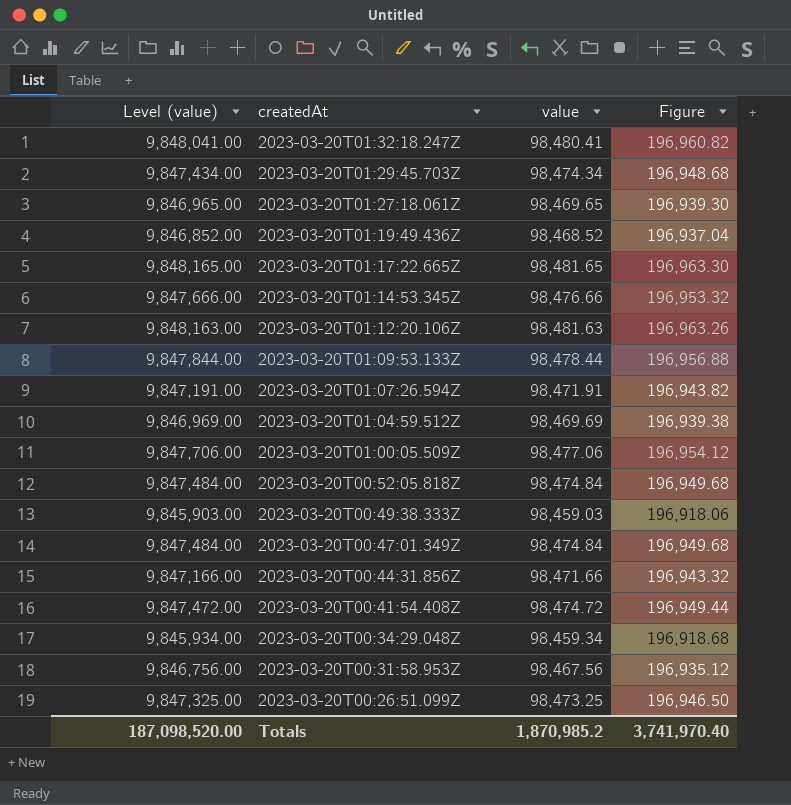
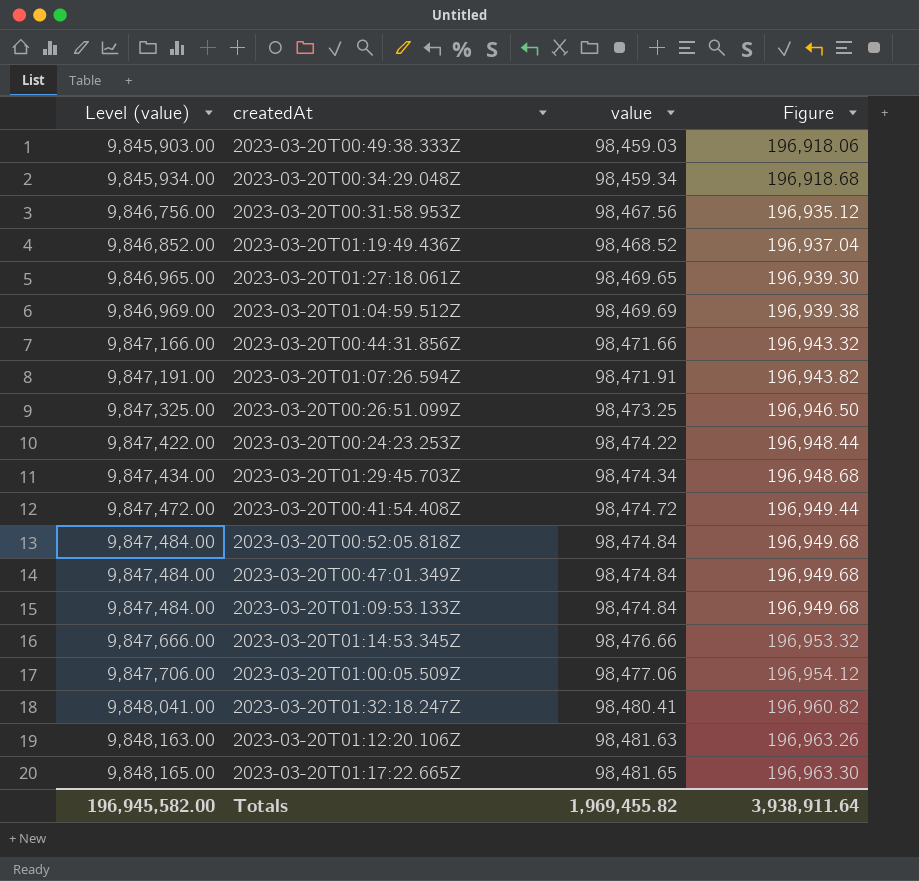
row order: createdAt descending -> Level (value) ascending
row 2023-03-20T00:24:23.253Z: none -> 9,847,422.00 | 98,474.22 | 196,948.44
2023-03-20T01:09:53.133Z | Level (value): 9,847,844.00 -> 9,847,484.00
2023-03-20T01:09:53.133Z | value: 98,478.44 -> 98,474.84
2023-03-20T01:09:53.133Z | Figure: 196,956.88 -> 196,949.68
Totals | Level (value): 187,098,520.00 -> 196,945,582.00
Totals | value: 1,870,985.2 -> 1,969,455.82
Totals | Figure: 3,741,970.40 -> 3,938,911.64

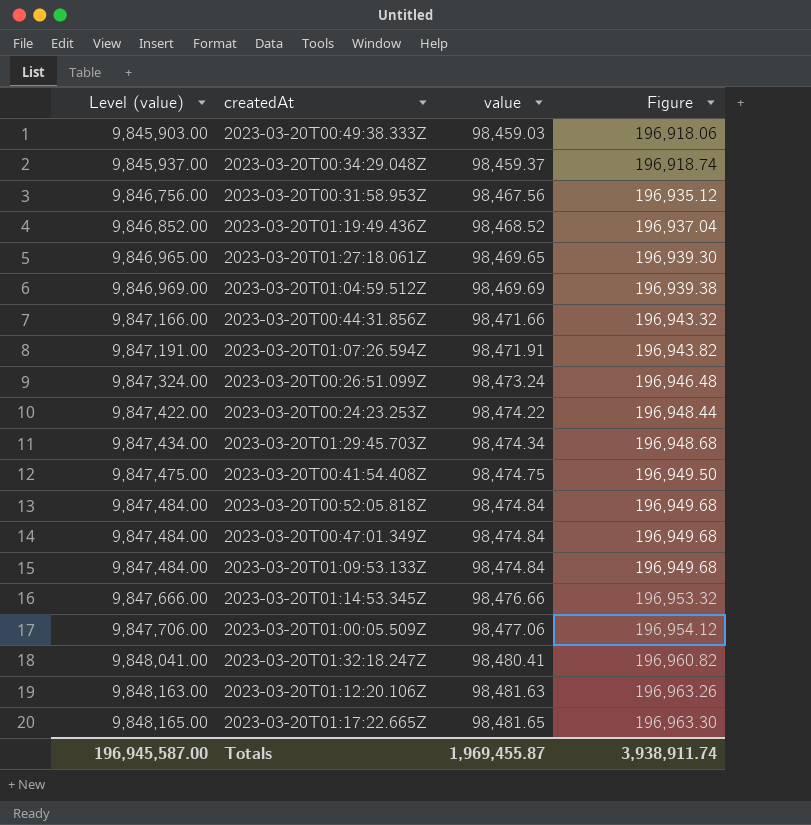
2023-03-20T00:34:29.048Z | Level (value): 9,845,934.00 -> 9,845,937.00
2023-03-20T00:34:29.048Z | value: 98,459.34 -> 98,459.37
2023-03-20T00:34:29.048Z | Figure: 196,918.68 -> 196,918.74
2023-03-20T00:26:51.099Z | Level (value): 9,847,325.00 -> 9,847,324.00
2023-03-20T00:26:51.099Z | value: 98,473.25 -> 98,473.24
2023-03-20T00:26:51.099Z | Figure: 196,946.50 -> 196,946.48
2023-03-20T00:41:54.408Z | Level (value): 9,847,472.00 -> 9,847,475.00
2023-03-20T00:41:54.408Z | value: 98,474.72 -> 98,474.75
2023-03-20T00:41:54.408Z | Figure: 196,949.44 -> 196,949.50
Totals | Level (value): 196,945,582.00 -> 196,945,587.00
Totals | value: 1,969,455.82 -> 1,969,455.87
Totals | Figure: 3,938,911.64 -> 3,938,911.74

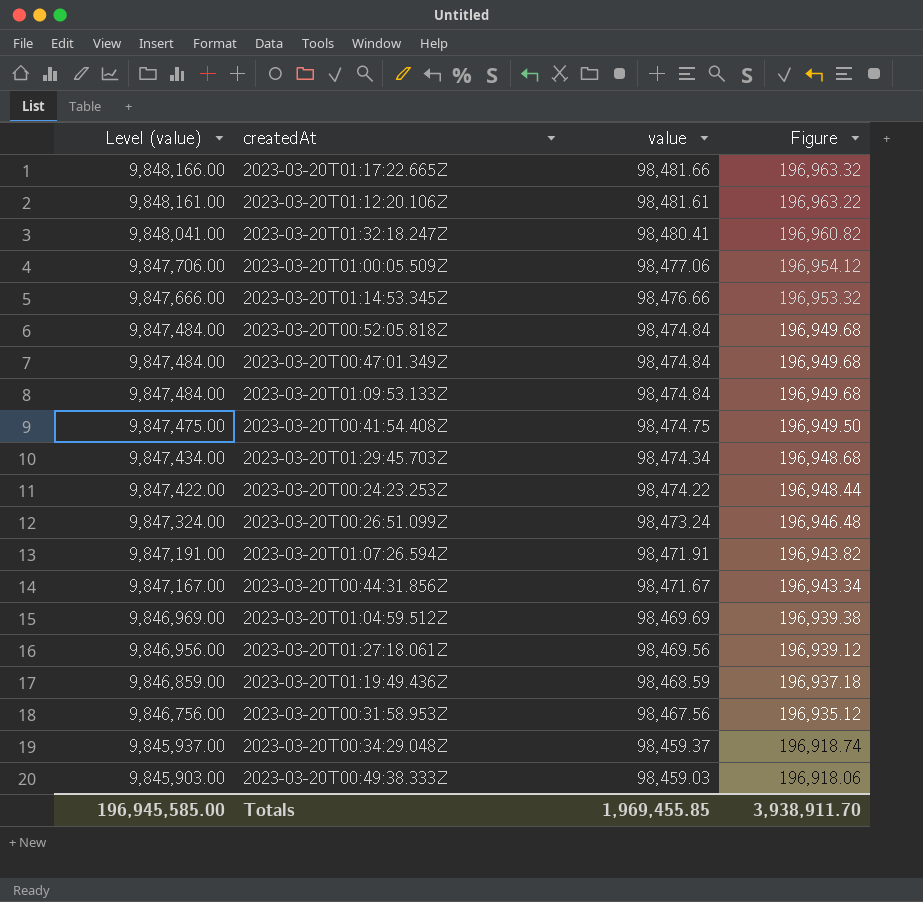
row order: Level (value) ascending -> Level (value) descending
2023-03-20T01:17:22.665Z | Level (value): 9,848,165.00 -> 9,848,166.00
2023-03-20T01:17:22.665Z | value: 98,481.65 -> 98,481.66
2023-03-20T01:17:22.665Z | Figure: 196,963.30 -> 196,963.32
2023-03-20T01:12:20.106Z | Level (value): 9,848,163.00 -> 9,848,161.00
2023-03-20T01:12:20.106Z | value: 98,481.63 -> 98,481.61
2023-03-20T01:12:20.106Z | Figure: 196,963.26 -> 196,963.22
2023-03-20T00:44:31.856Z | Level (value): 9,847,166.00 -> 9,847,167.00
2023-03-20T00:44:31.856Z | value: 98,471.66 -> 98,471.67
2023-03-20T00:44:31.856Z | Figure: 196,943.32 -> 196,943.34
2023-03-20T01:27:18.061Z | Level (value): 9,846,965.00 -> 9,846,956.00
2023-03-20T01:27:18.061Z | value: 98,469.65 -> 98,469.56
2023-03-20T01:27:18.061Z | Figure: 196,939.30 -> 196,939.12
2023-03-20T01:19:49.436Z | Level (value): 9,846,852.00 -> 9,846,859.00
2023-03-20T01:19:49.436Z | value: 98,468.52 -> 98,468.59
2023-03-20T01:19:49.436Z | Figure: 196,937.04 -> 196,937.18
Totals | Level (value): 196,945,587.00 -> 196,945,585.00
Totals | value: 1,969,455.87 -> 1,969,455.85
Totals | Figure: 3,938,911.74 -> 3,938,911.70

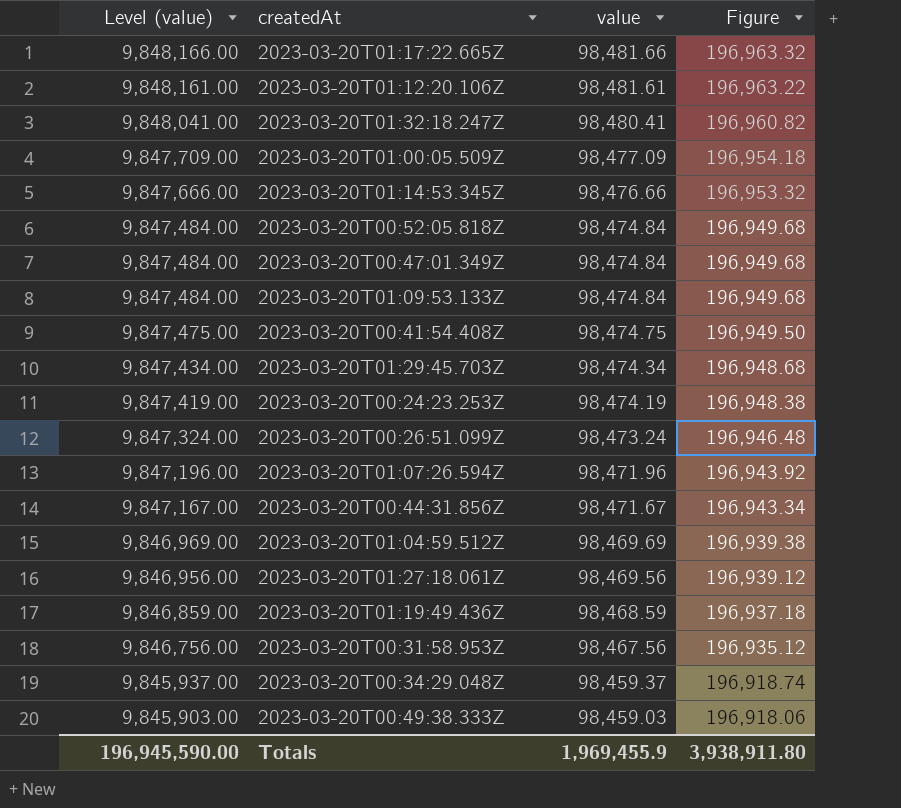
2023-03-20T01:00:05.509Z | Level (value): 9,847,706.00 -> 9,847,709.00
2023-03-20T01:00:05.509Z | value: 98,477.06 -> 98,477.09
2023-03-20T01:00:05.509Z | Figure: 196,954.12 -> 196,954.18
2023-03-20T00:24:23.253Z | Level (value): 9,847,422.00 -> 9,847,419.00
2023-03-20T00:24:23.253Z | value: 98,474.22 -> 98,474.19
2023-03-20T00:24:23.253Z | Figure: 196,948.44 -> 196,948.38
2023-03-20T01:07:26.594Z | Level (value): 9,847,191.00 -> 9,847,196.00
2023-03-20T01:07:26.594Z | value: 98,471.91 -> 98,471.96
2023-03-20T01:07:26.594Z | Figure: 196,943.82 -> 196,943.92
Totals | Level (value): 196,945,585.00 -> 196,945,590.00
Totals | value: 1,969,455.85 -> 1,969,455.9
Totals | Figure: 3,938,911.70 -> 3,938,911.80

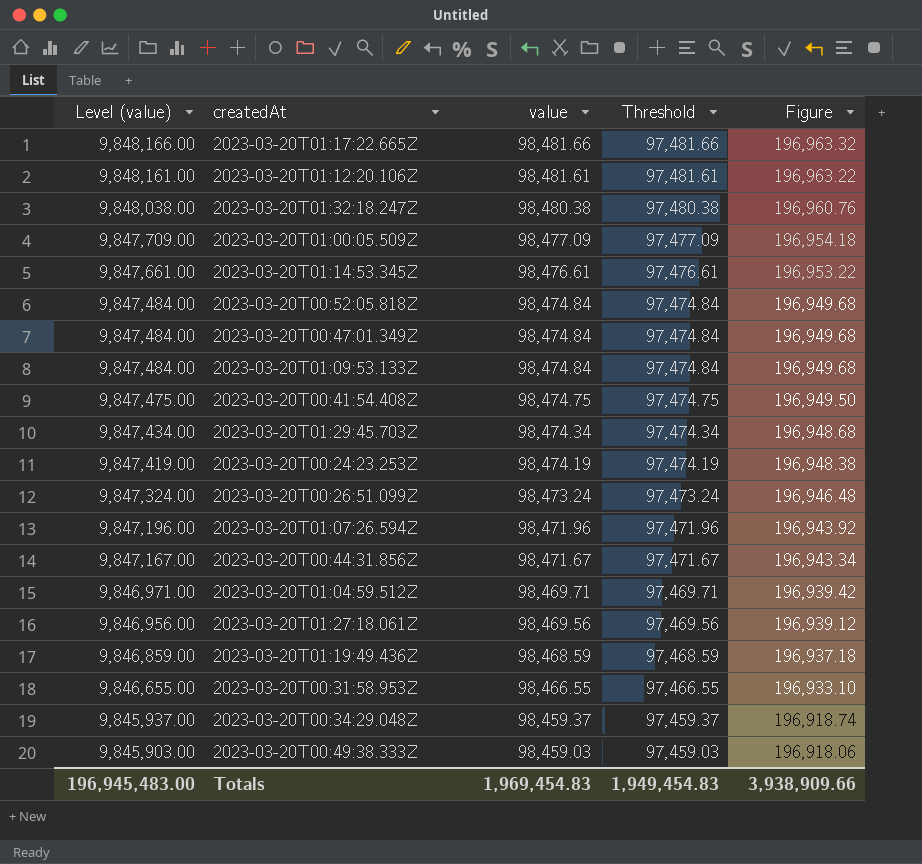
column Threshold | formula: none -> [value] - 1000
2023-03-20T01:32:18.247Z | Level (value): 9,848,041.00 -> 9,848,038.00
2023-03-20T01:32:18.247Z | value: 98,480.41 -> 98,480.38
2023-03-20T01:32:18.247Z | Figure: 196,960.82 -> 196,960.76
2023-03-20T01:14:53.345Z | Level (value): 9,847,666.00 -> 9,847,661.00
2023-03-20T01:14:53.345Z | value: 98,476.66 -> 98,476.61
2023-03-20T01:14:53.345Z | Figure: 196,953.32 -> 196,953.22
2023-03-20T01:04:59.512Z | Level (value): 9,846,969.00 -> 9,846,971.00
2023-03-20T01:04:59.512Z | value: 98,469.69 -> 98,469.71
2023-03-20T01:04:59.512Z | Figure: 196,939.38 -> 196,939.42
2023-03-20T00:31:58.953Z | Level (value): 9,846,756.00 -> 9,846,655.00
2023-03-20T00:31:58.953Z | value: 98,467.56 -> 98,466.55
2023-03-20T00:31:58.953Z | Figure: 196,935.12 -> 196,933.10
Totals | Level (value): 196,945,590.00 -> 196,945,483.00
Totals | value: 1,969,455.9 -> 1,969,454.83
Totals | Figure: 3,938,911.80 -> 3,938,909.66

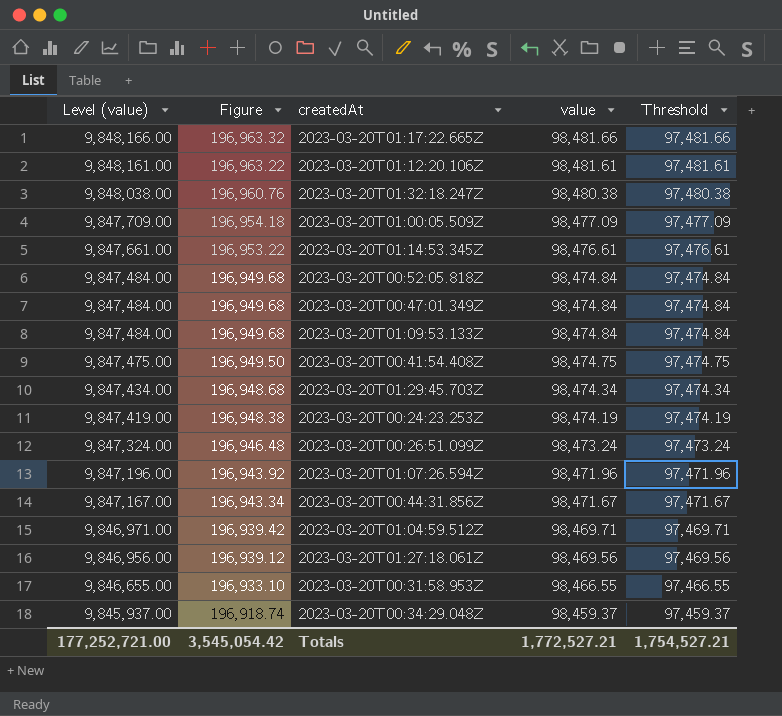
column Figure | position: 5 -> 2
row 2023-03-20T01:19:49.436Z: 9,846,859.00 | 98,468.59 | 97,468.59 | 196,937.18 -> none
row 2023-03-20T00:49:38.333Z: 9,845,903.00 | 98,459.03 | 97,459.03 | 196,918.06 -> none
Totals | Level (value): 196,945,483.00 -> 177,252,721.00
Totals | Figure: 3,938,909.66 -> 3,545,054.42
Totals | value: 1,969,454.83 -> 1,772,527.21
Totals | Threshold: 1,949,454.83 -> 1,754,527.21

